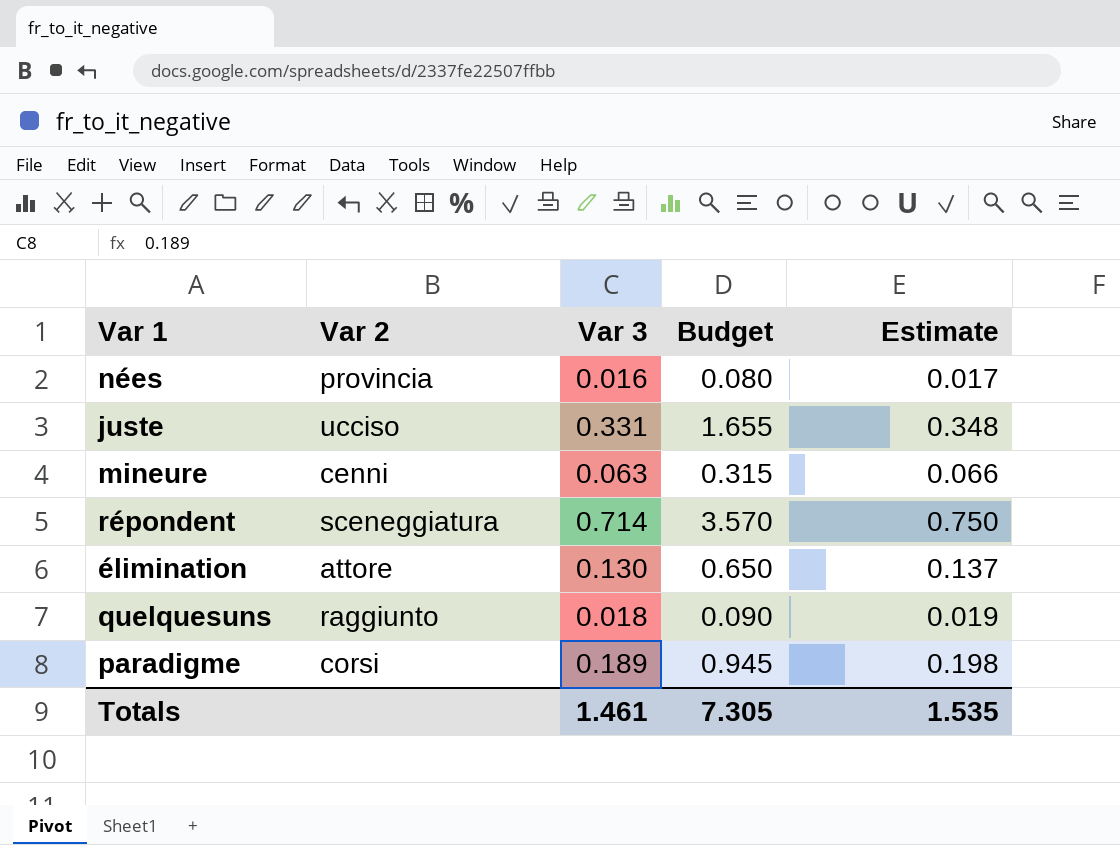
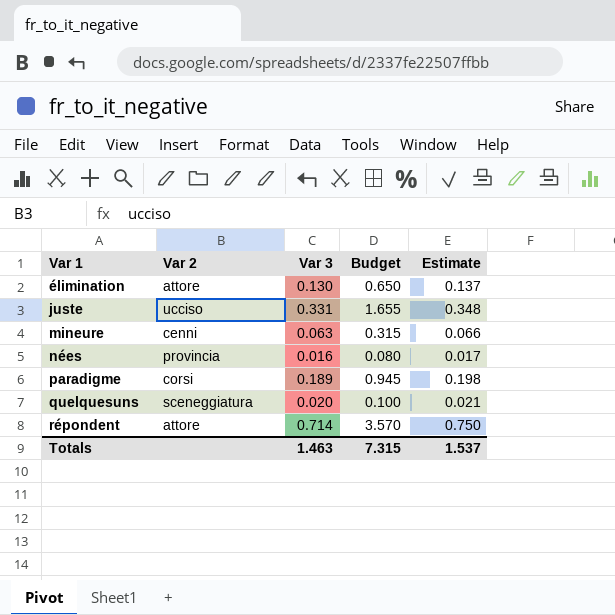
row order: none -> Var 1 ascending
quelquesuns | Var 2: raggiunto -> sceneggiatura
quelquesuns | Var 3: 0.018 -> 0.020
quelquesuns | Budget: 0.090 -> 0.100
quelquesuns | Estimate: 0.019 -> 0.021
répondent | Var 2: sceneggiatura -> attore
Totals | Var 3: 1.461 -> 1.463
Totals | Budget: 7.305 -> 7.315
Totals | Estimate: 1.535 -> 1.537

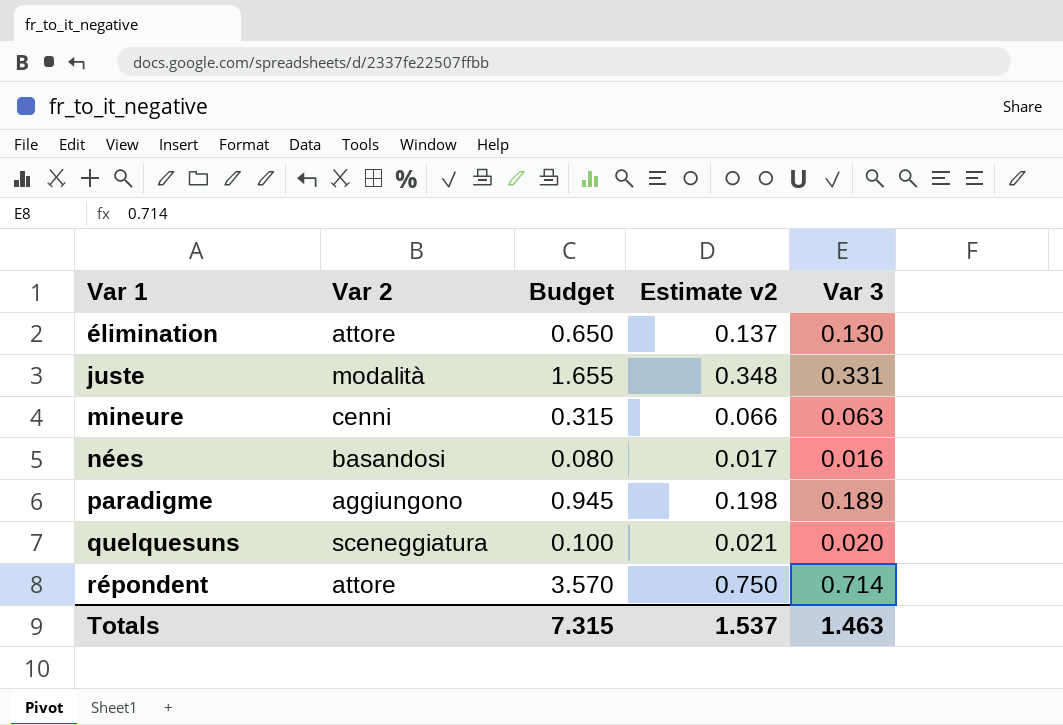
column name: Estimate -> Estimate v2
column Var 3 | position: 3 -> 5
juste | Var 2: ucciso -> modalità
nées | Var 2: provincia -> basandosi
paradigme | Var 2: corsi -> aggiungono

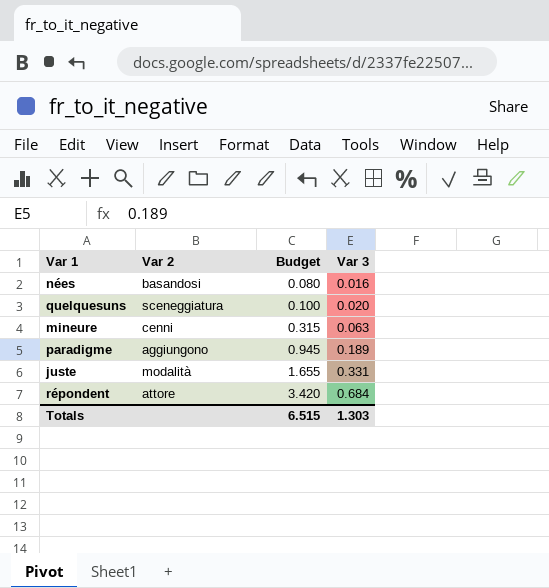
row order: Var 1 ascending -> Budget ascending
column Estimate v2 | formula: [Var 3] * 1.05 -> none
row élimination: attore | 0.650 | 0.137 | 0.130 -> none
répondent | Budget: 3.570 -> 3.420
répondent | Var 3: 0.714 -> 0.684
Totals | Budget: 7.315 -> 6.515
Totals | Var 3: 1.463 -> 1.303

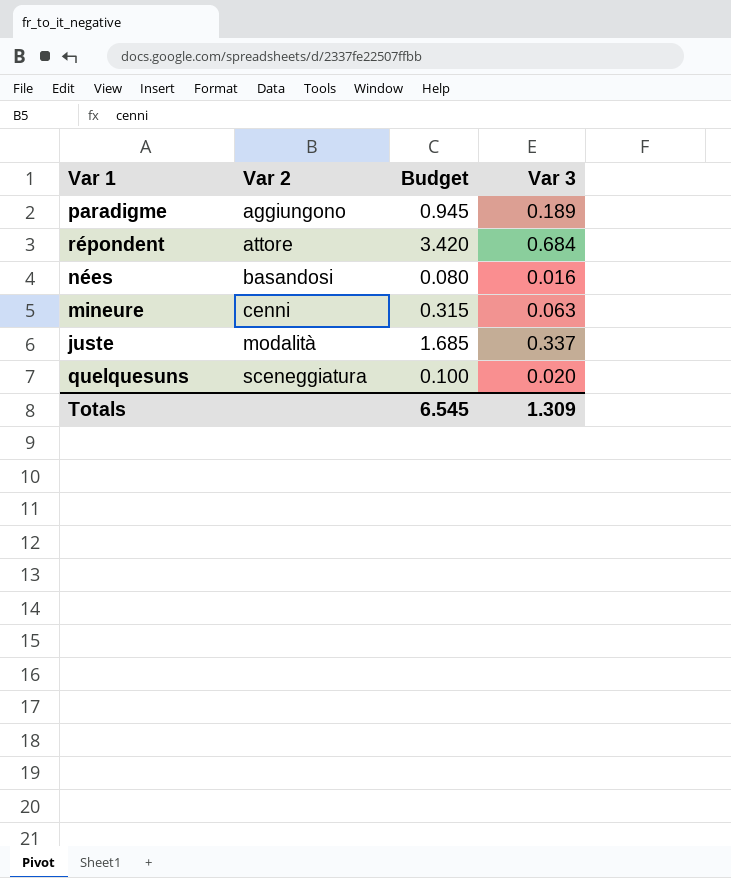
row order: Budget ascending -> Var 2 ascending
juste | Budget: 1.655 -> 1.685
juste | Var 3: 0.331 -> 0.337
Totals | Budget: 6.515 -> 6.545
Totals | Var 3: 1.303 -> 1.309

